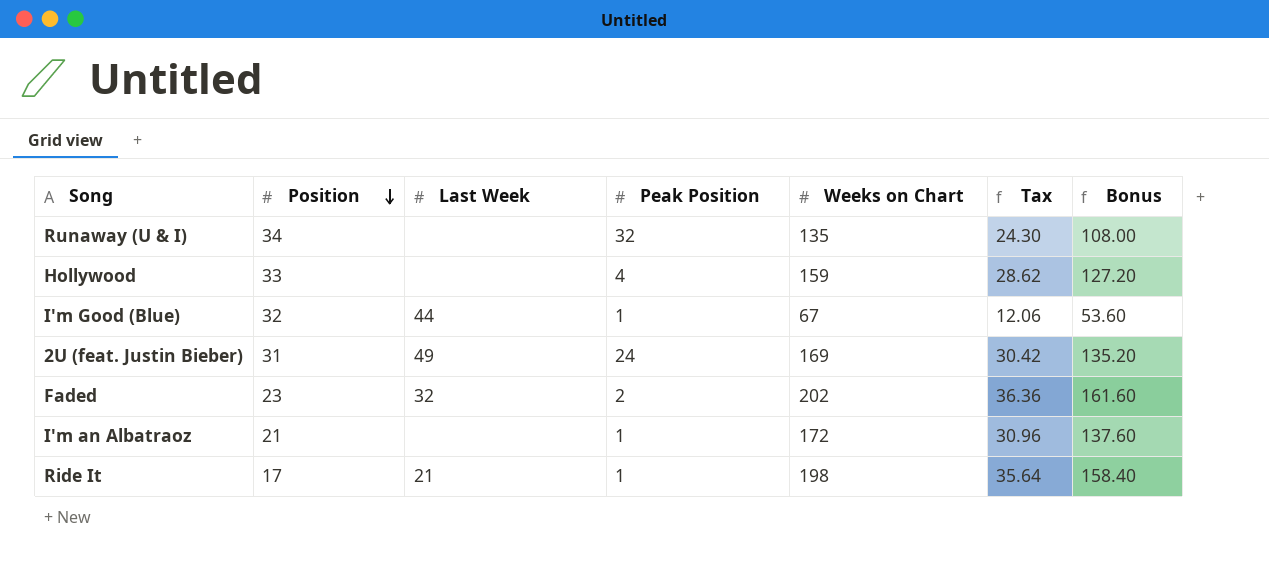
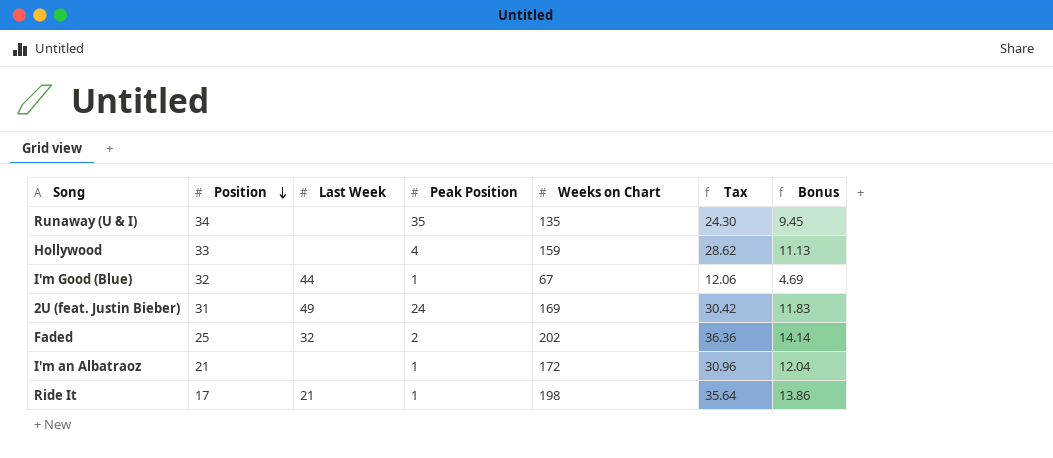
column Bonus | formula: [Weeks on Chart] * 0.8 -> [Weeks on Chart] * 0.07
Runaway (U & I) | Peak Position: 32 -> 35
Faded | Position: 23 -> 25

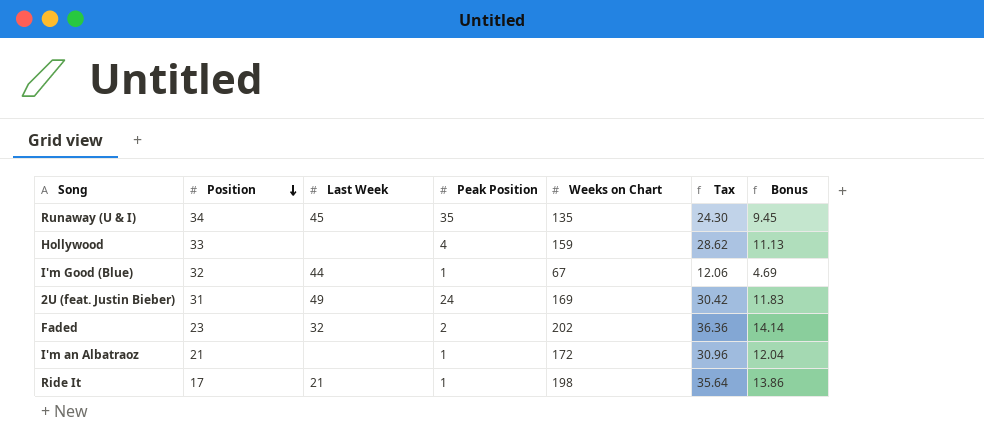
Runaway (U & I) | Last Week: none -> 45
Faded | Position: 25 -> 23

